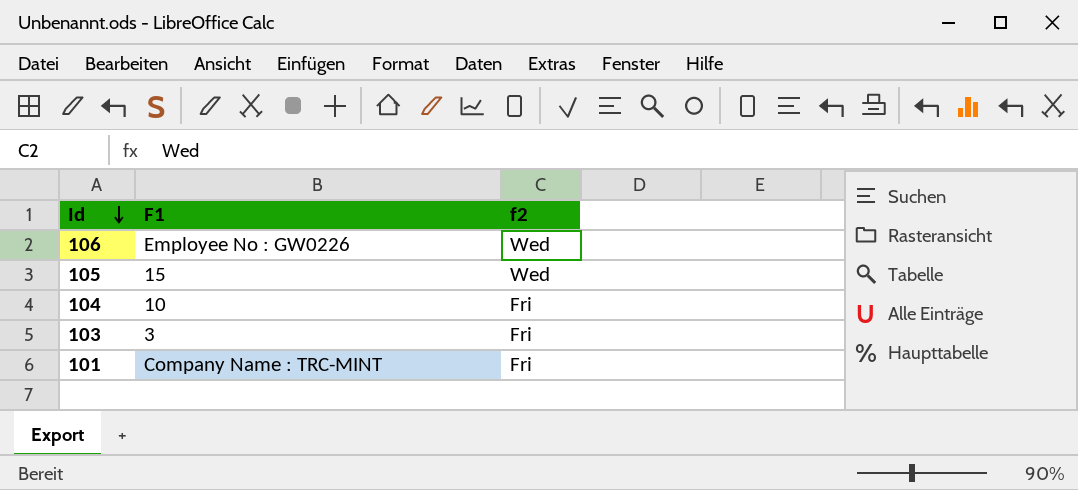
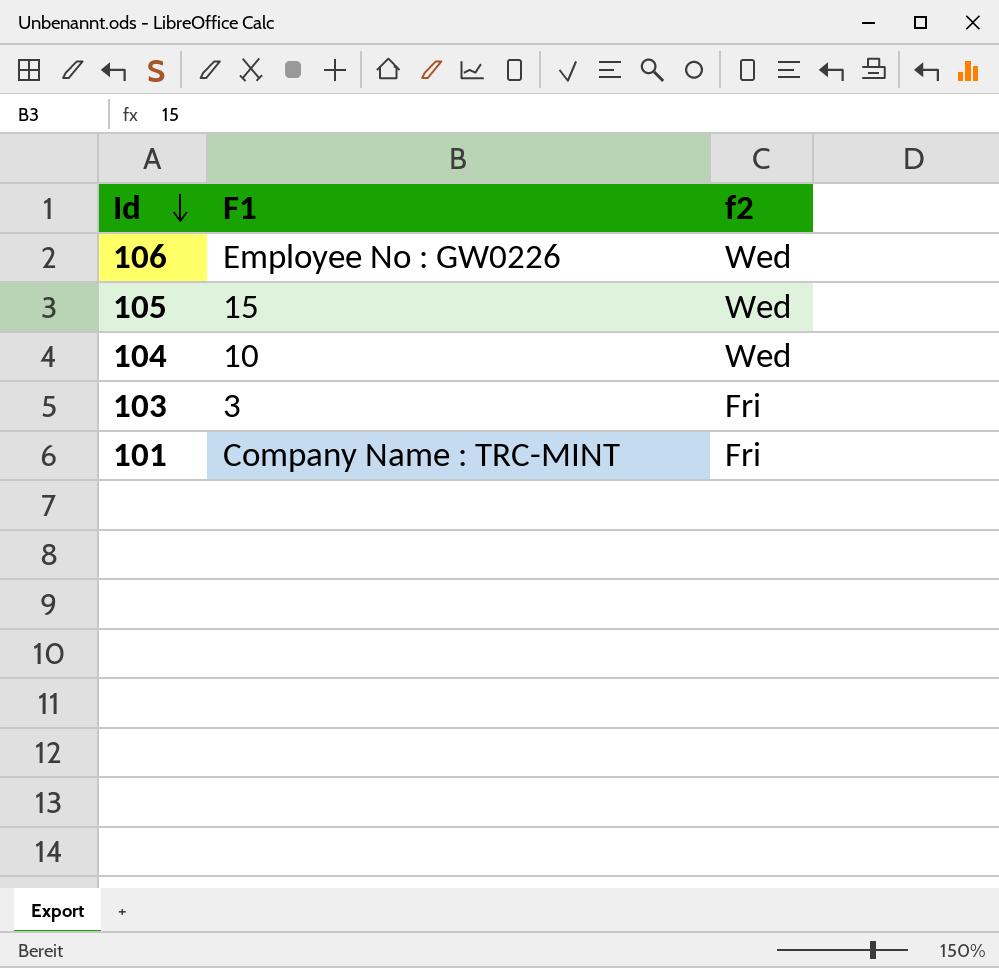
104 | f2: Fri -> Wed

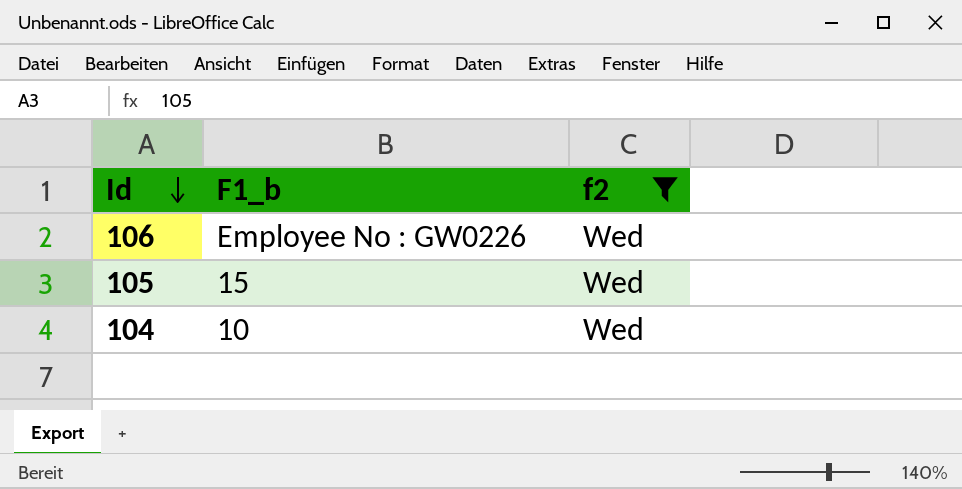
filter: none -> f2 = Wed
column name: F1 -> F1_b

